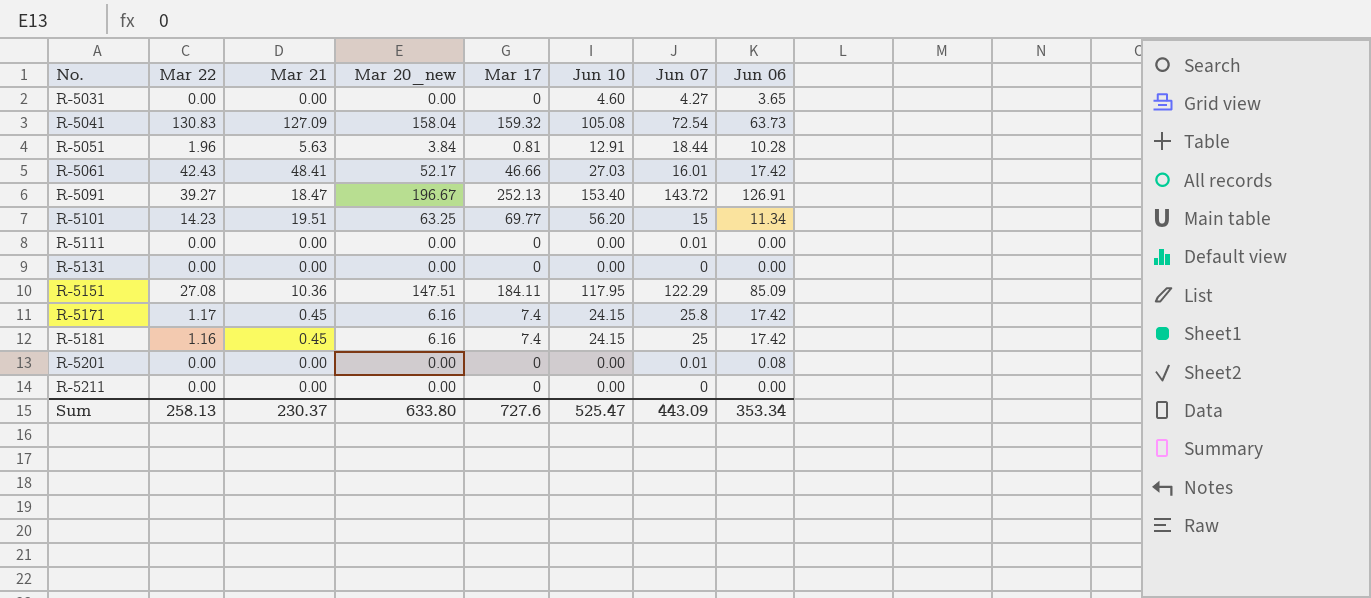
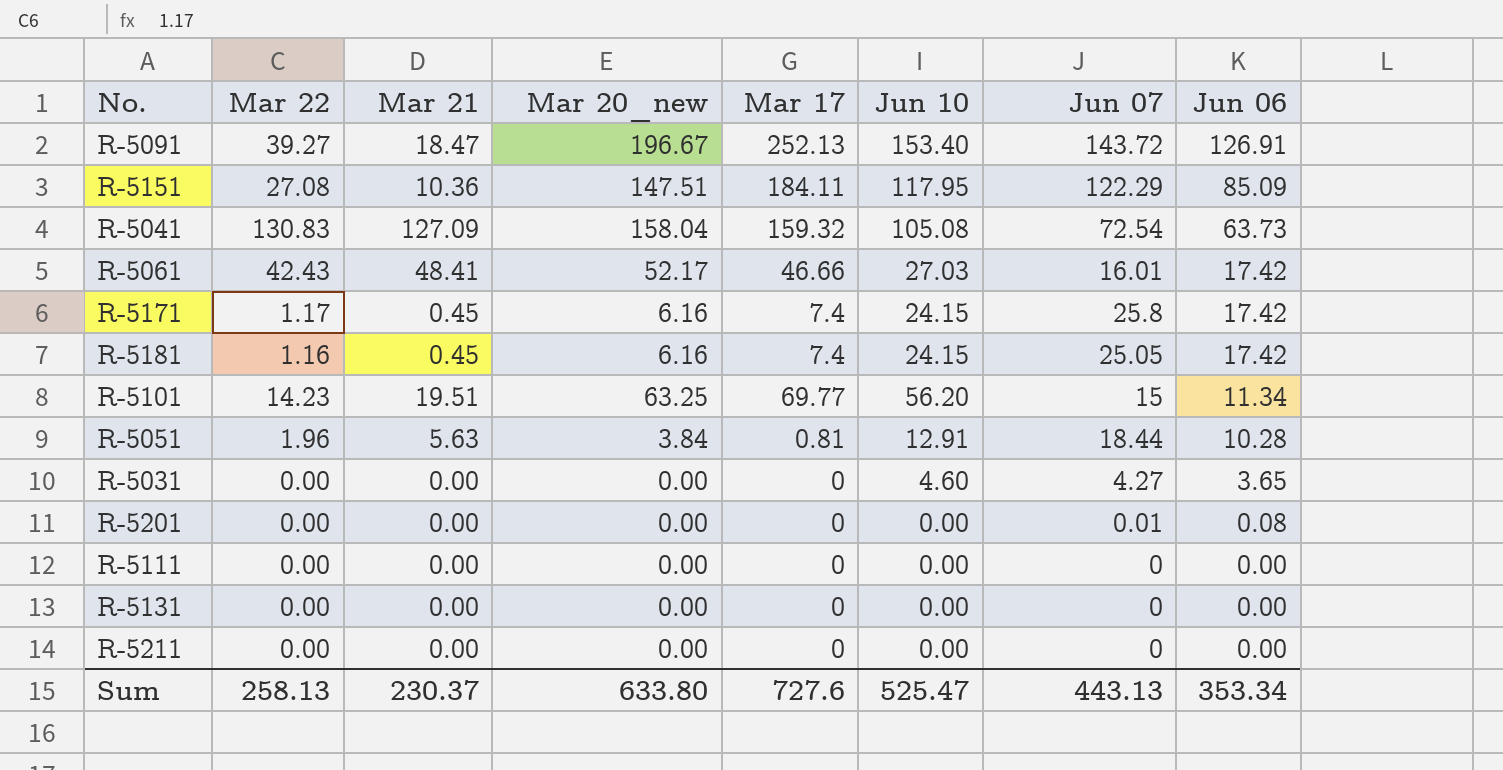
row order: No. ascending -> Jun 06 descending
R-5181 | Jun 07: 25 -> 25.05
R-5111 | Jun 07: 0.01 -> 0
Sum | Jun 07: 443.09 -> 443.13

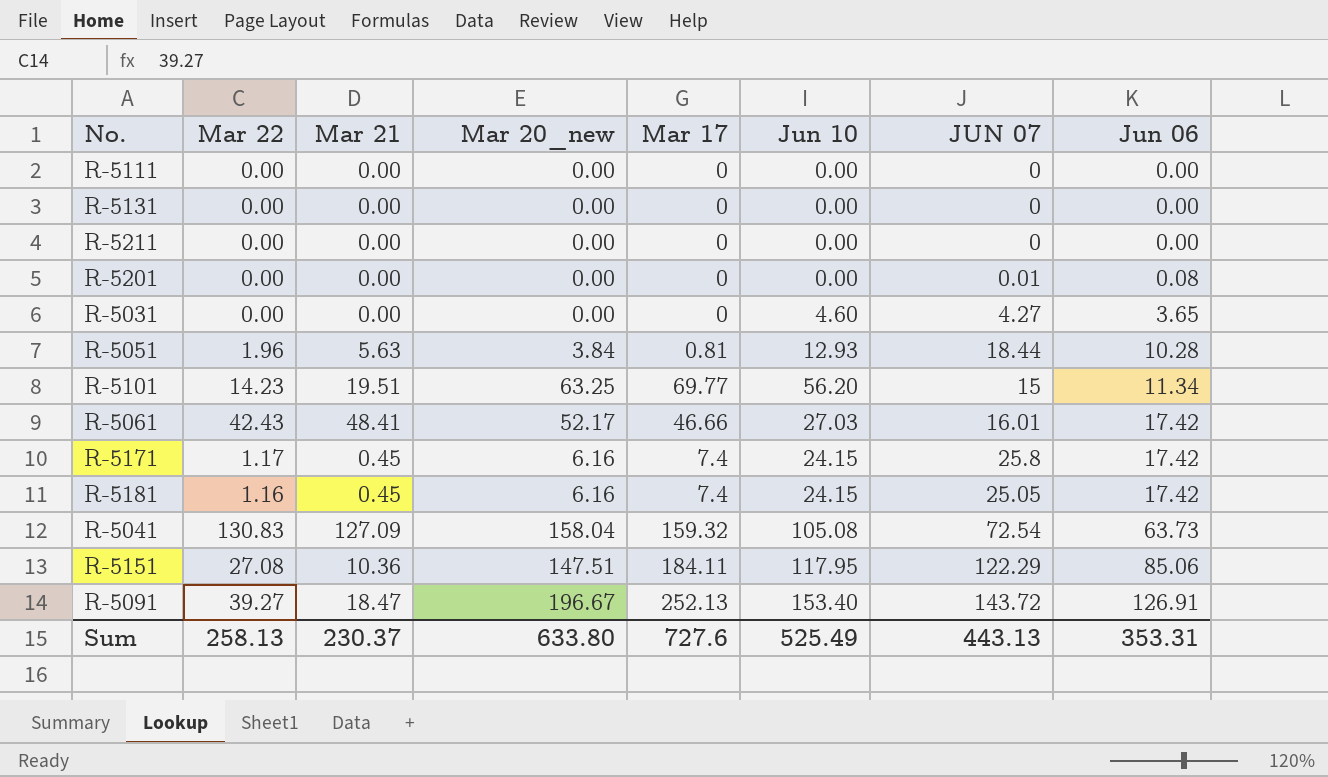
row order: Jun 06 descending -> Jun 06 ascending
column name: Jun 07 -> JUN 07
R-5051 | Jun 10: 12.91 -> 12.93
R-5151 | Jun 06: 85.09 -> 85.06
Sum | Jun 10: 525.47 -> 525.49
Sum | Jun 06: 353.34 -> 353.31

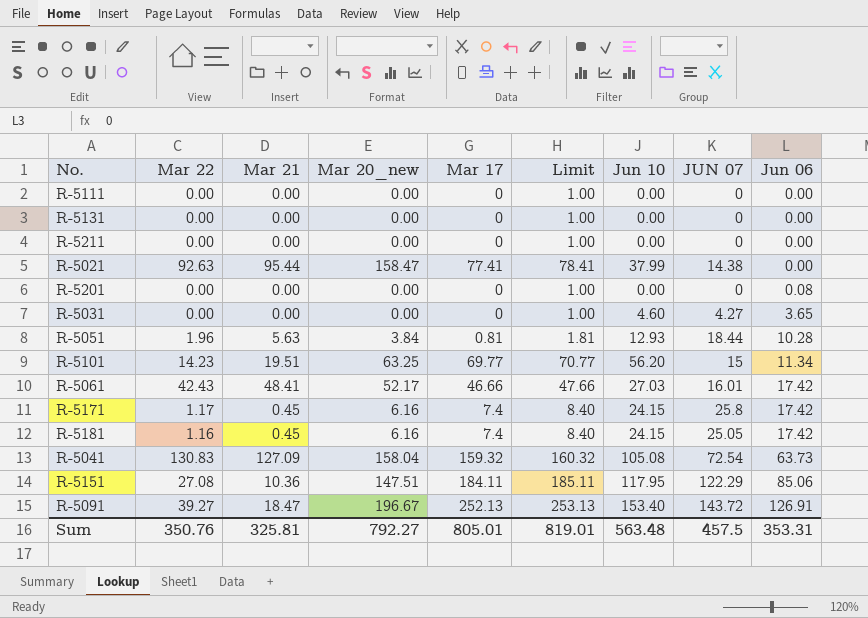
column Limit | formula: none -> [Mar 17] + 1
row R-5021: none -> 92.63 | 95.44 | 158.47 | 77.41 | 78.41 | 37.99 | 14.38 | 0.00
R-5201 | JUN 07: 0.01 -> 0
Sum | Mar 22: 258.13 -> 350.76
Sum | Mar 21: 230.37 -> 325.81
Sum | Mar 20_new: 633.80 -> 792.27
Sum | Mar 17: 727.6 -> 805.01
Sum | Jun 10: 525.49 -> 563.48
Sum | JUN 07: 443.13 -> 457.5

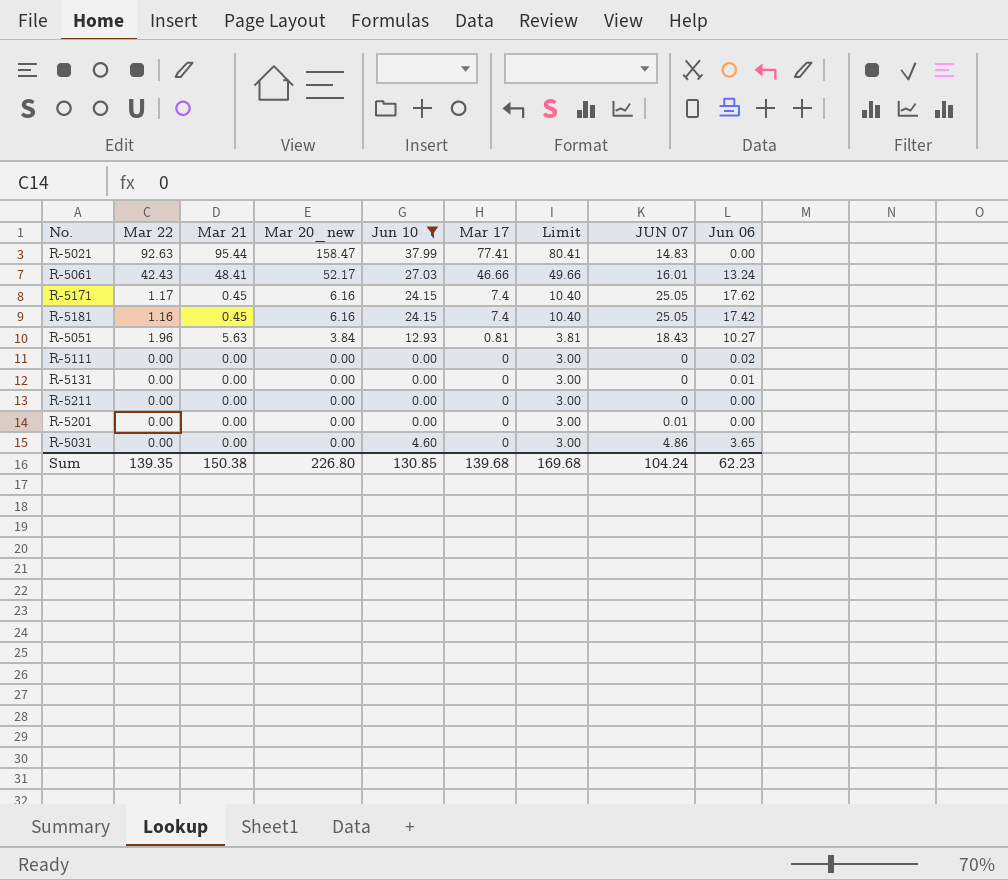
filter: none -> Jun 10 <= 37.99
row order: Jun 06 ascending -> Mar 20_new descending
column Jun 10 | position: 7 -> 5
column Limit | formula: [Mar 17] + 1 -> [Mar 17] + 3
R-5021 | JUN 07: 14.38 -> 14.83
R-5061 | Jun 06: 17.42 -> 13.24
R-5171 | JUN 07: 25.8 -> 25.05
R-5171 | Jun 06: 17.42 -> 17.62
R-5051 | JUN 07: 18.44 -> 18.43
R-5051 | Jun 06: 10.28 -> 10.27
R-5111 | Jun 06: 0.00 -> 0.02
R-5131 | Jun 06: 0.00 -> 0.01
R-5201 | JUN 07: 0 -> 0.01
R-5201 | Jun 06: 0.08 -> 0.00
R-5031 | JUN 07: 4.27 -> 4.86
Sum | Mar 22: 350.76 -> 139.35
Sum | Mar 21: 325.81 -> 150.38
Sum | Mar 20_new: 792.27 -> 226.80
Sum | Jun 10: 563.48 -> 130.85
Sum | Mar 17: 805.01 -> 139.68
Sum | Limit: 819.01 -> 169.68
Sum | JUN 07: 457.5 -> 104.24
Sum | Jun 06: 353.31 -> 62.23

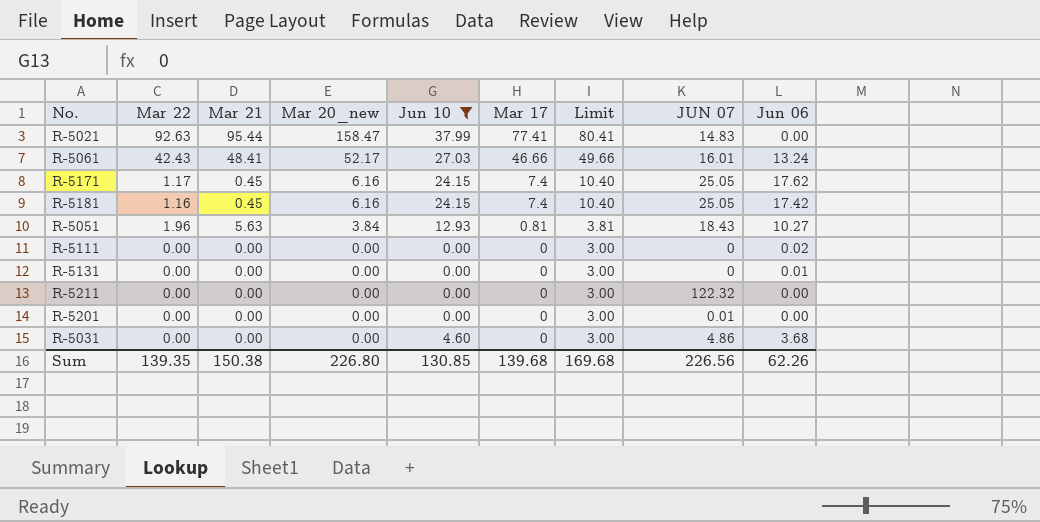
R-5211 | JUN 07: 0 -> 122.32
R-5031 | Jun 06: 3.65 -> 3.68
Sum | JUN 07: 104.24 -> 226.56
Sum | Jun 06: 62.23 -> 62.26

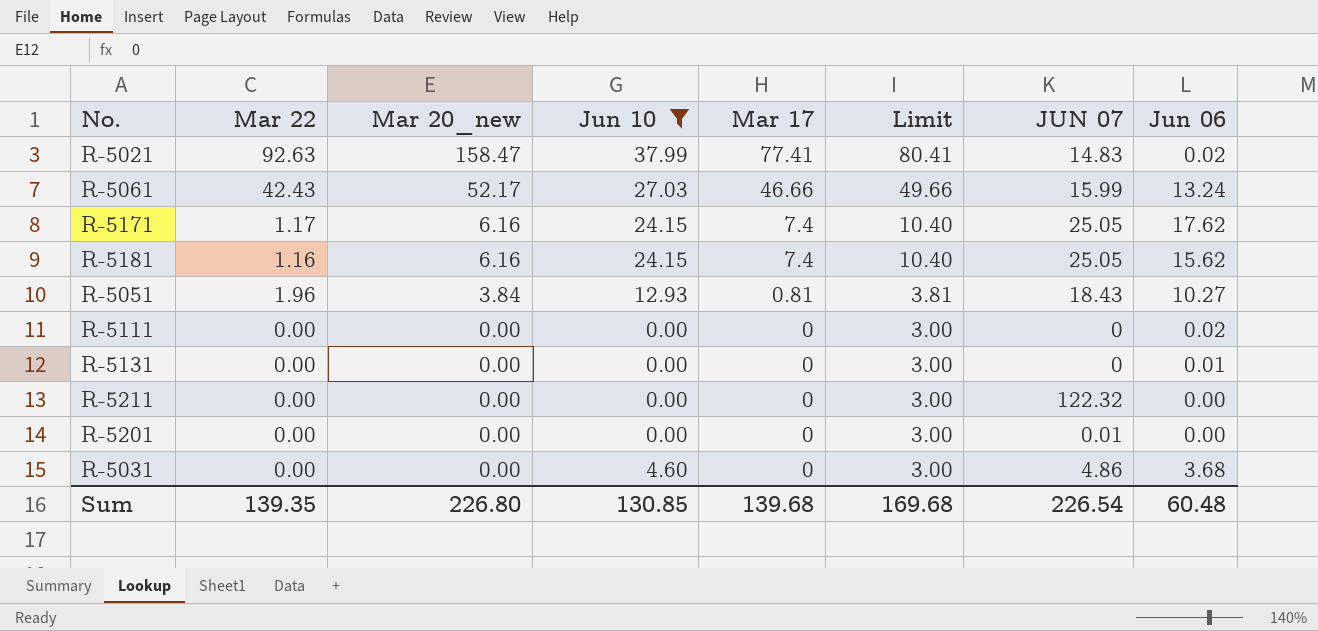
column Mar 21 | position: 3 -> none
R-5021 | Jun 06: 0.00 -> 0.02
R-5061 | JUN 07: 16.01 -> 15.99
R-5181 | Jun 06: 17.42 -> 15.62
Sum | JUN 07: 226.56 -> 226.54
Sum | Jun 06: 62.26 -> 60.48

